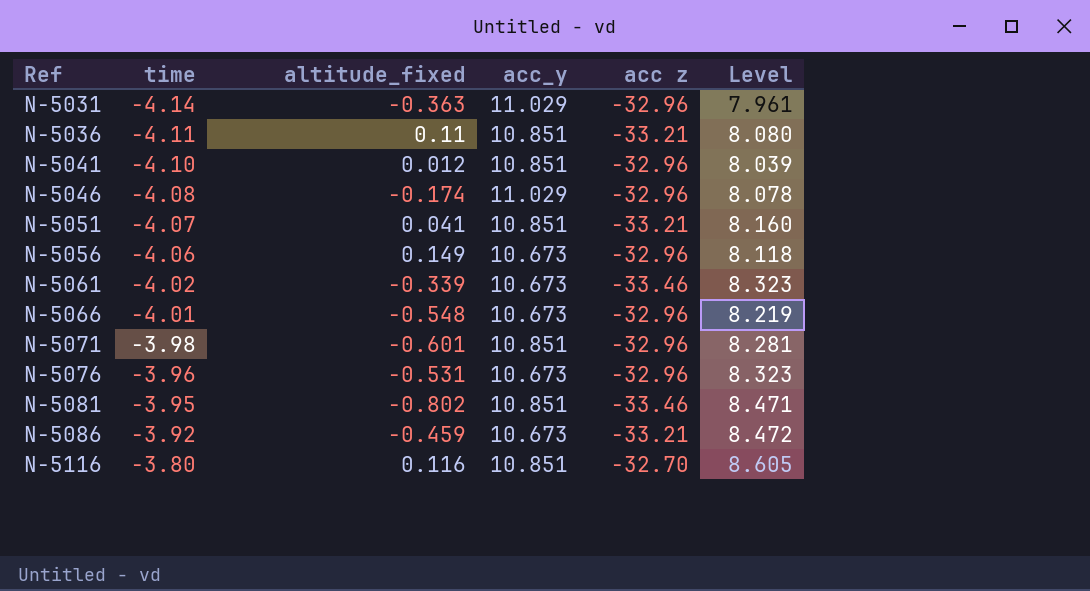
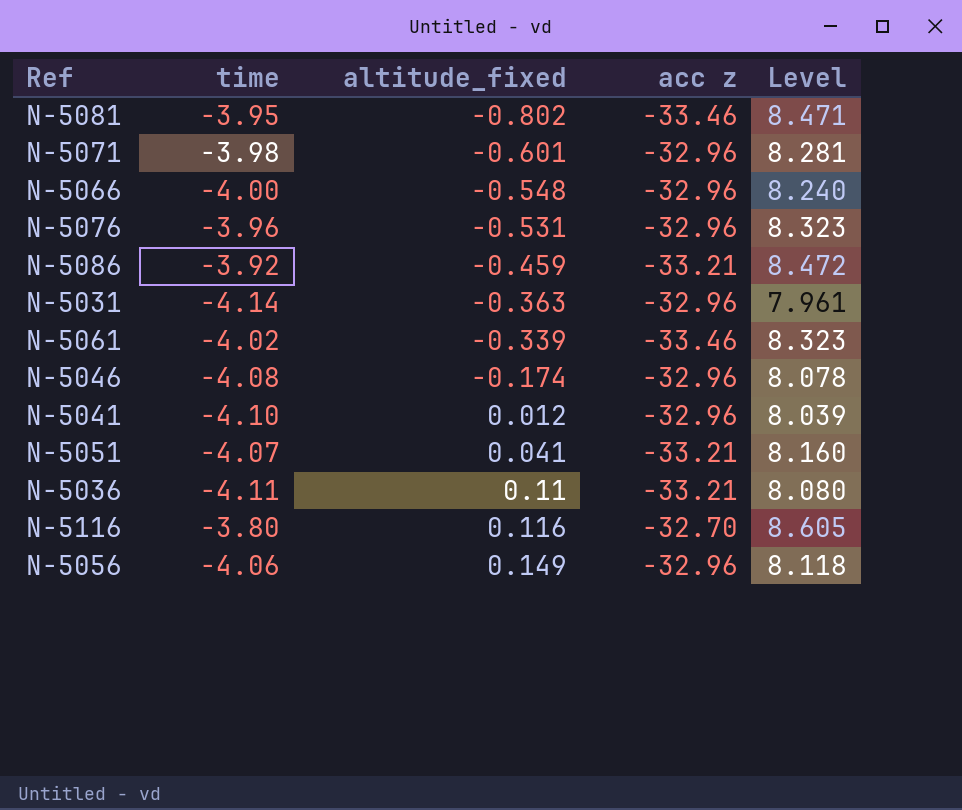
row order: Ref ascending -> altitude_fixed ascending
column acc_y | position: 4 -> none
N-5066 | time: -4.01 -> -4.00
N-5066 | Level: 8.219 -> 8.240

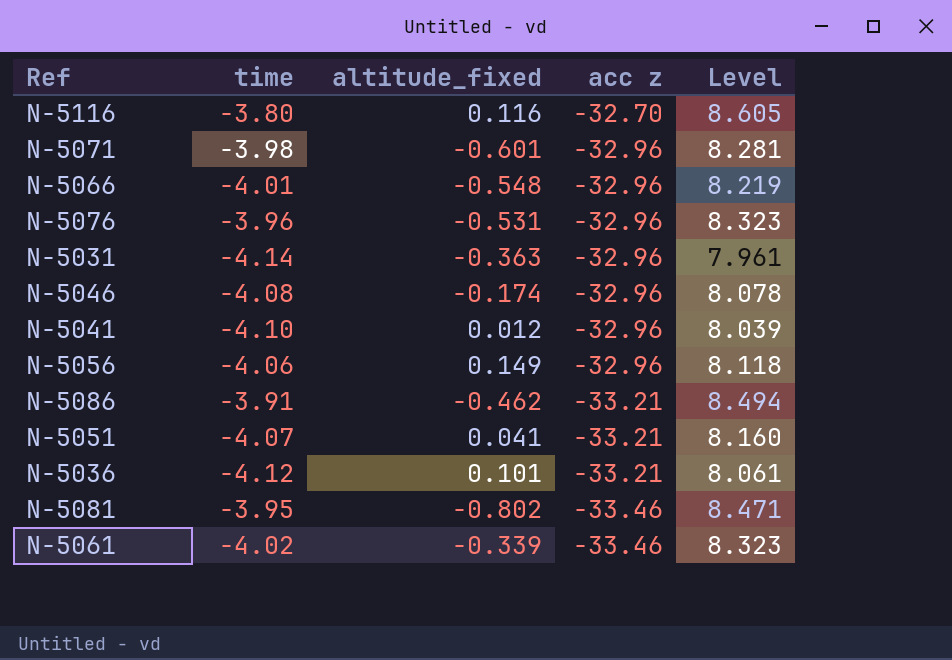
row order: altitude_fixed ascending -> acc z descending
N-5066 | time: -4.00 -> -4.01
N-5066 | Level: 8.240 -> 8.219
N-5086 | time: -3.92 -> -3.91
N-5086 | altitude_fixed: -0.459 -> -0.462
N-5086 | Level: 8.472 -> 8.494
N-5036 | time: -4.11 -> -4.12
N-5036 | altitude_fixed: 0.11 -> 0.101
N-5036 | Level: 8.080 -> 8.061

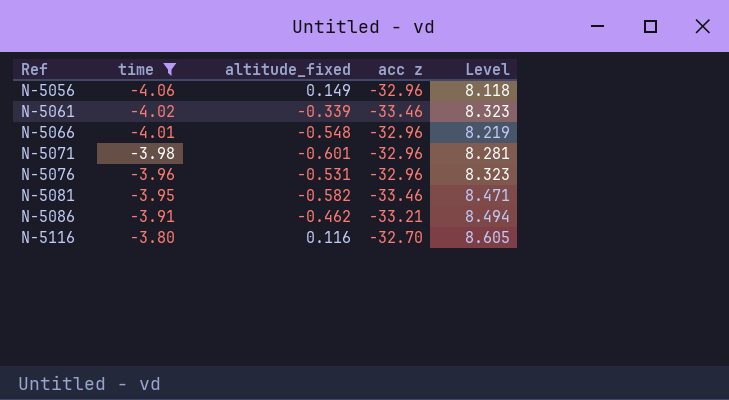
filter: none -> time >= -4.06
row order: acc z descending -> Ref ascending
N-5081 | altitude_fixed: -0.802 -> -0.582

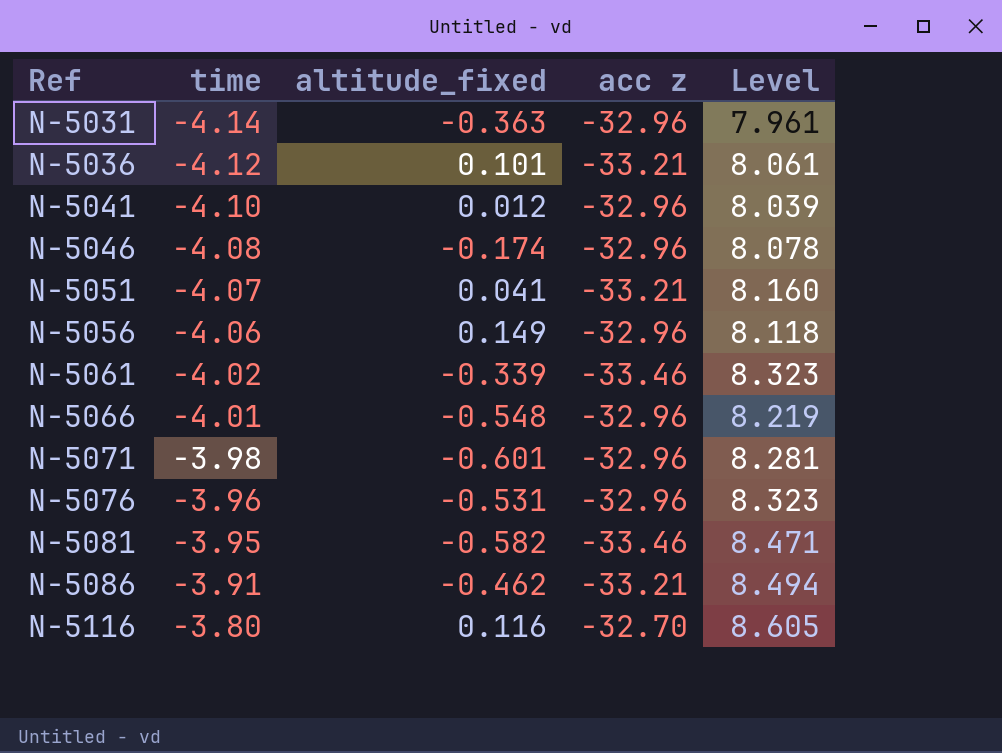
filter: time >= -4.06 -> none

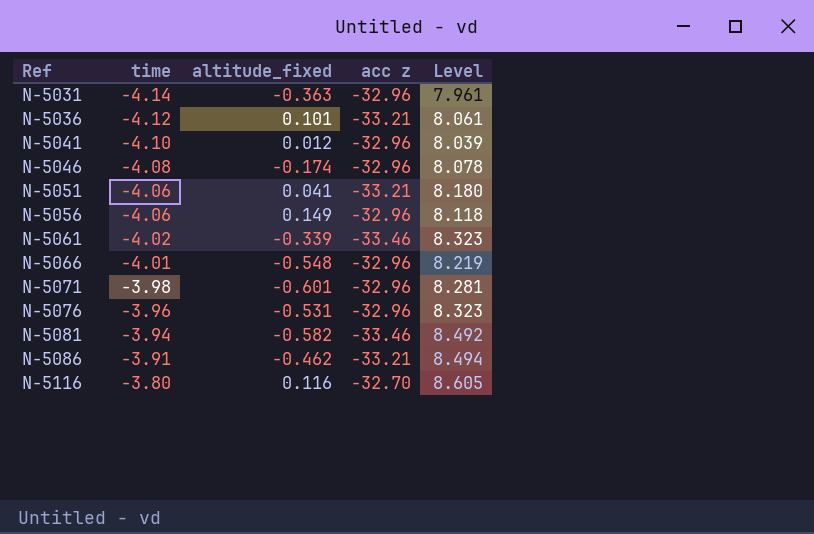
N-5051 | time: -4.07 -> -4.06
N-5051 | Level: 8.160 -> 8.180
N-5081 | time: -3.95 -> -3.94
N-5081 | Level: 8.471 -> 8.492

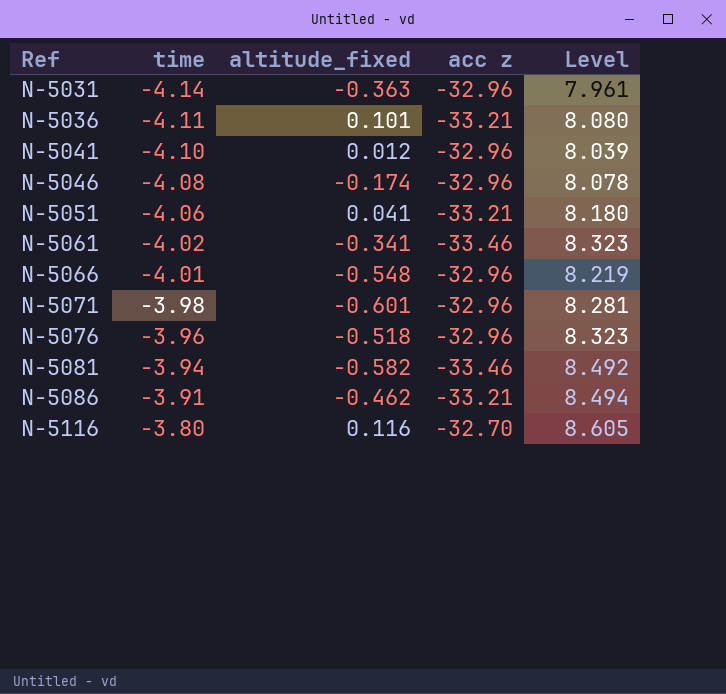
row N-5056: -4.06 | 0.149 | -32.96 | 8.118 -> none
N-5036 | time: -4.12 -> -4.11
N-5036 | Level: 8.061 -> 8.080
N-5061 | altitude_fixed: -0.339 -> -0.341
N-5076 | altitude_fixed: -0.531 -> -0.518

